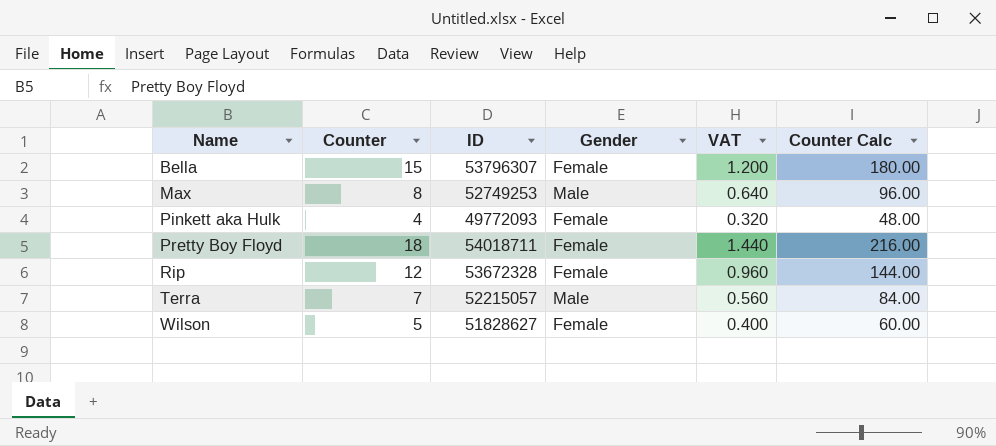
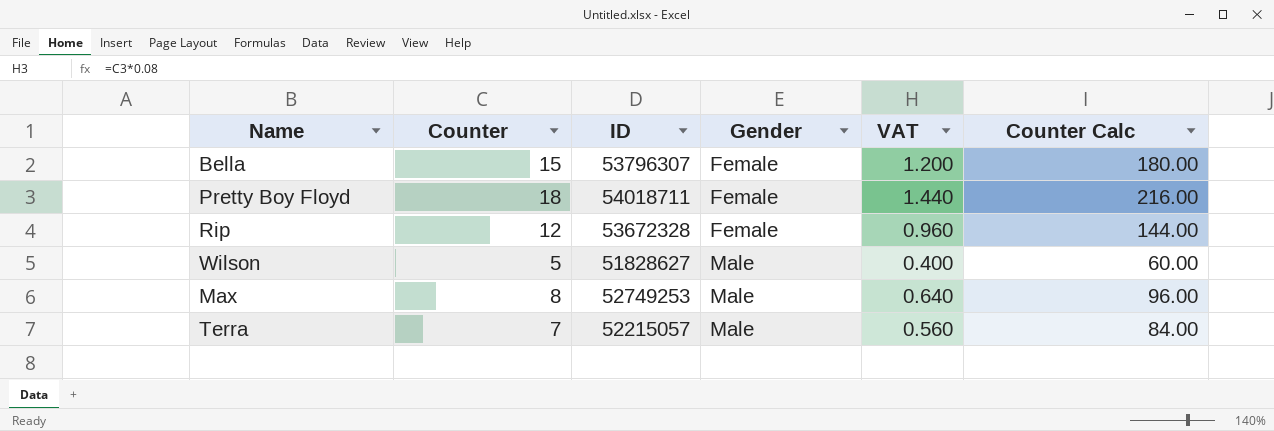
row order: Name ascending -> Gender ascending
row Pinkett aka Hulk: 4 | 49772093 | Female | 0.320 | 48.00 -> none
Wilson | Gender: Female -> Male

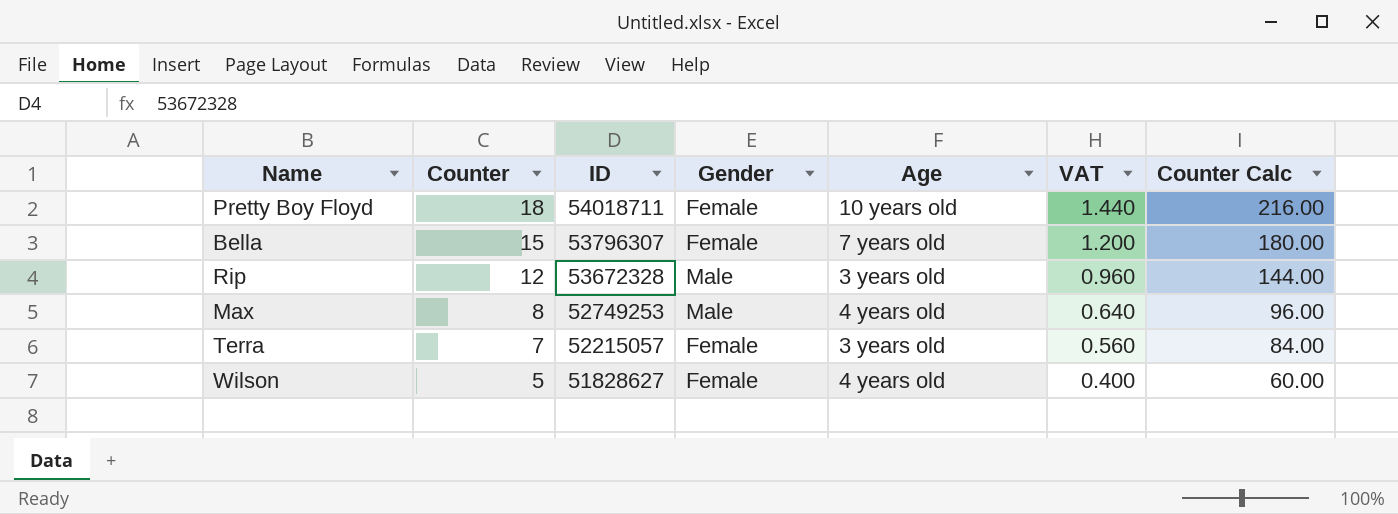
row order: Gender ascending -> Counter descending
column Age | position: none -> 5
Rip | Gender: Female -> Male
Terra | Gender: Male -> Female
Wilson | Gender: Male -> Female

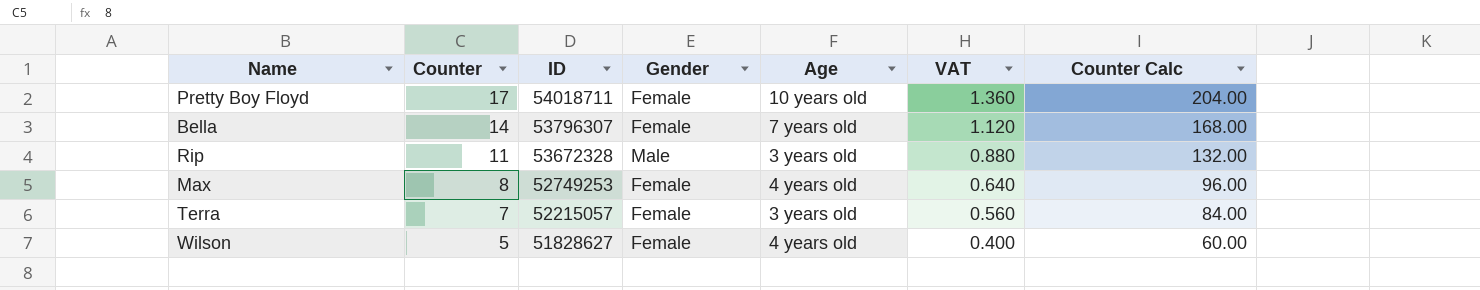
Pretty Boy Floyd | Counter: 18 -> 17
Pretty Boy Floyd | VAT: 1.440 -> 1.360
Pretty Boy Floyd | Counter Calc: 216.00 -> 204.00
Bella | Counter: 15 -> 14
Bella | VAT: 1.200 -> 1.120
Bella | Counter Calc: 180.00 -> 168.00
Rip | Counter: 12 -> 11
Rip | VAT: 0.960 -> 0.880
Rip | Counter Calc: 144.00 -> 132.00
Max | Gender: Male -> Female

